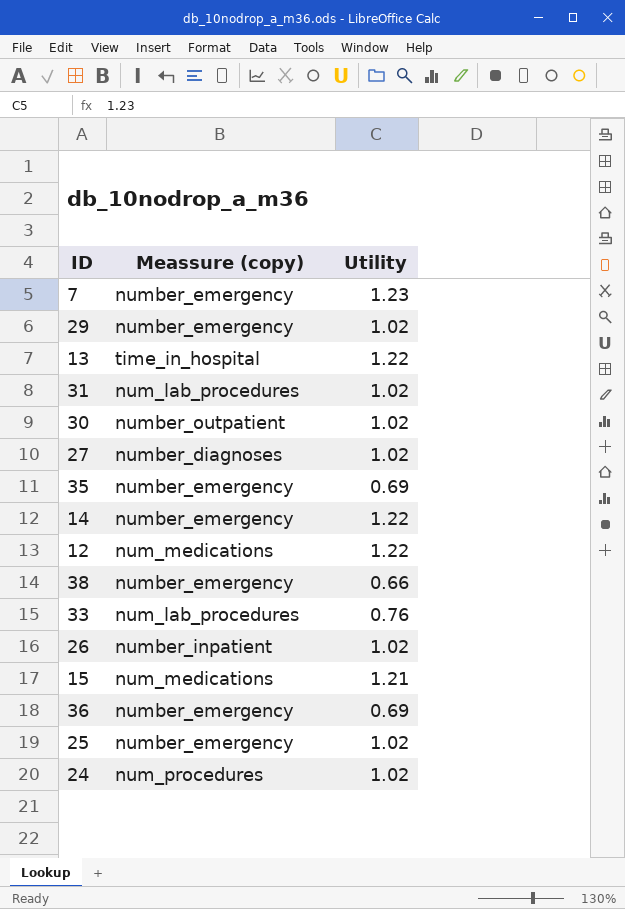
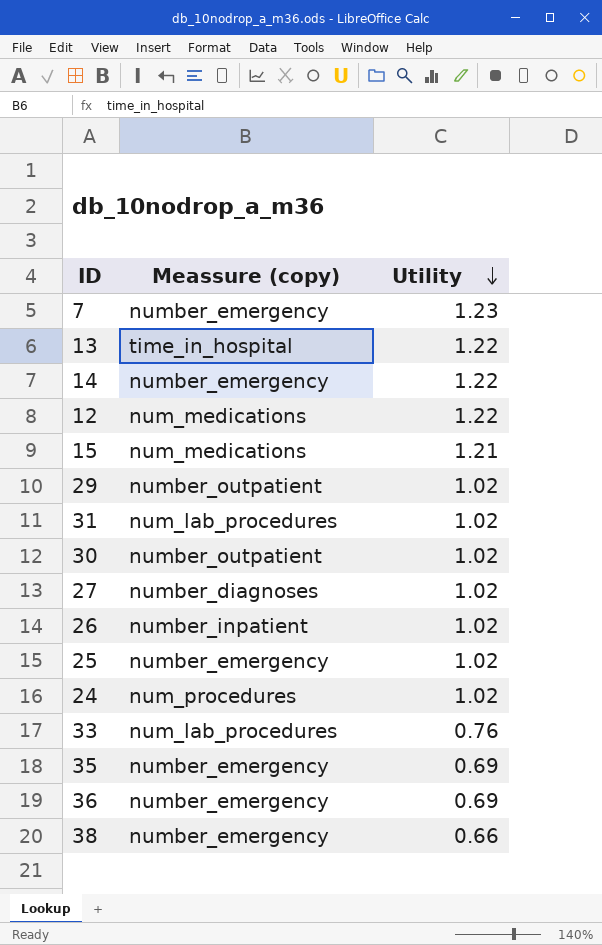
row order: none -> Utility descending
29 | Meassure (copy): number_emergency -> number_outpatient

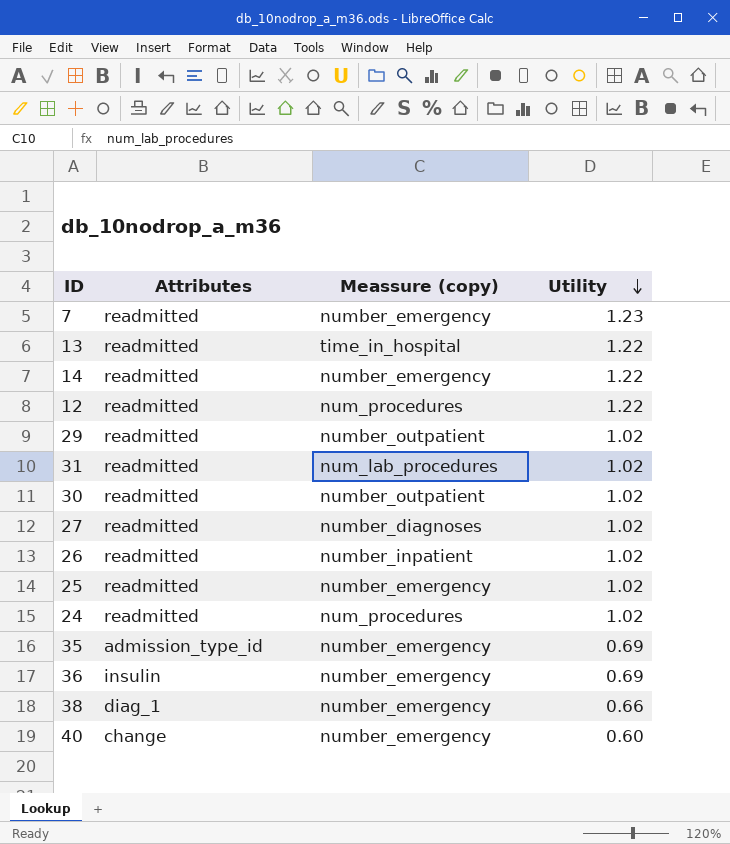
column Attributes | position: none -> 2
row 15: num_medications | 1.21 -> none
row 33: num_lab_procedures | 0.76 -> none
12 | Meassure (copy): num_medications -> num_procedures
row 40: none -> change | number_emergency | 0.60

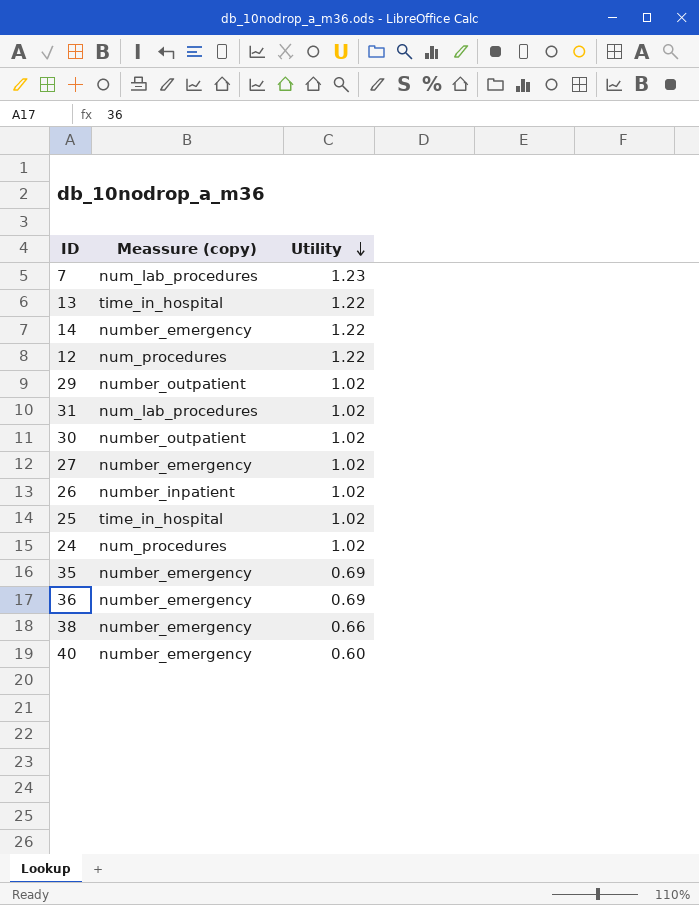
column Attributes | position: 2 -> none
7 | Meassure (copy): number_emergency -> num_lab_procedures
27 | Meassure (copy): number_diagnoses -> number_emergency
25 | Meassure (copy): number_emergency -> time_in_hospital

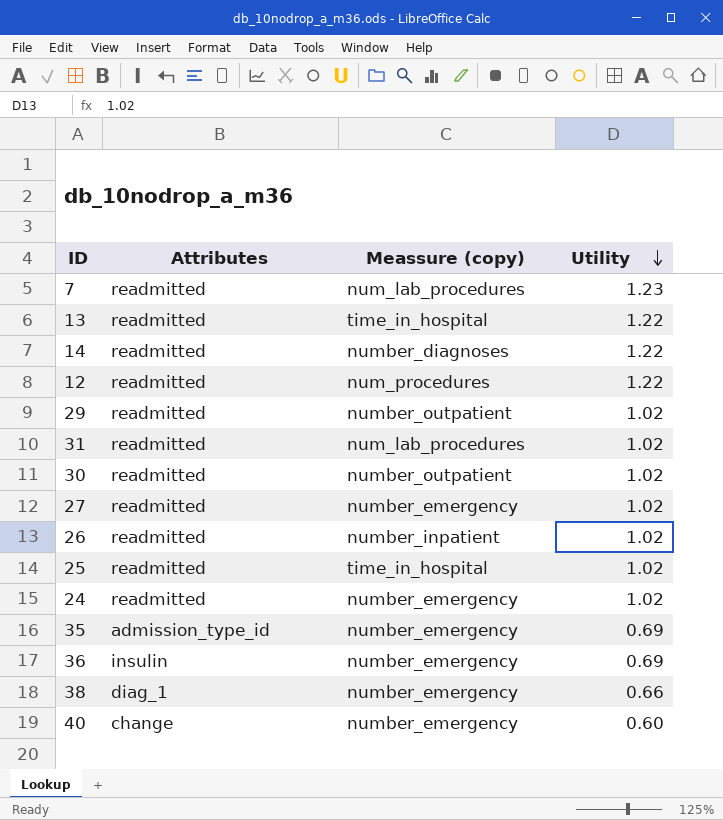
column Attributes | position: none -> 2
14 | Meassure (copy): number_emergency -> number_diagnoses
24 | Meassure (copy): num_procedures -> number_emergency

